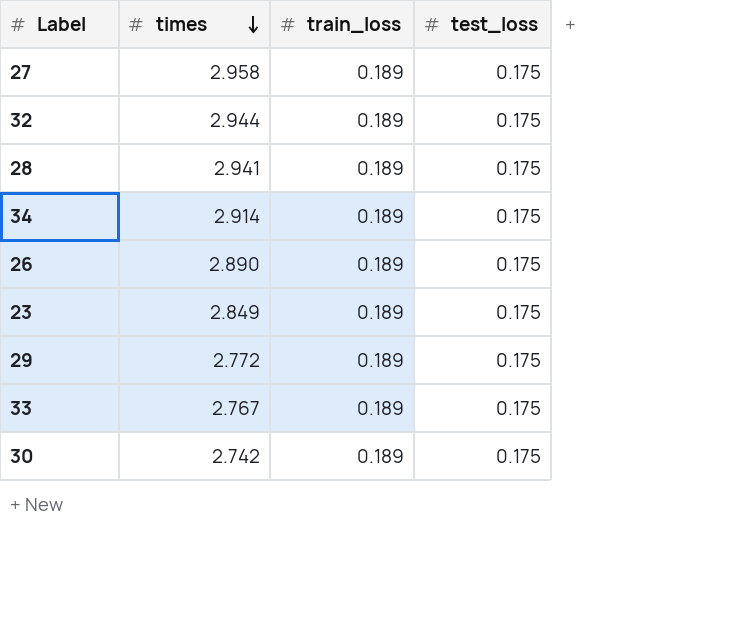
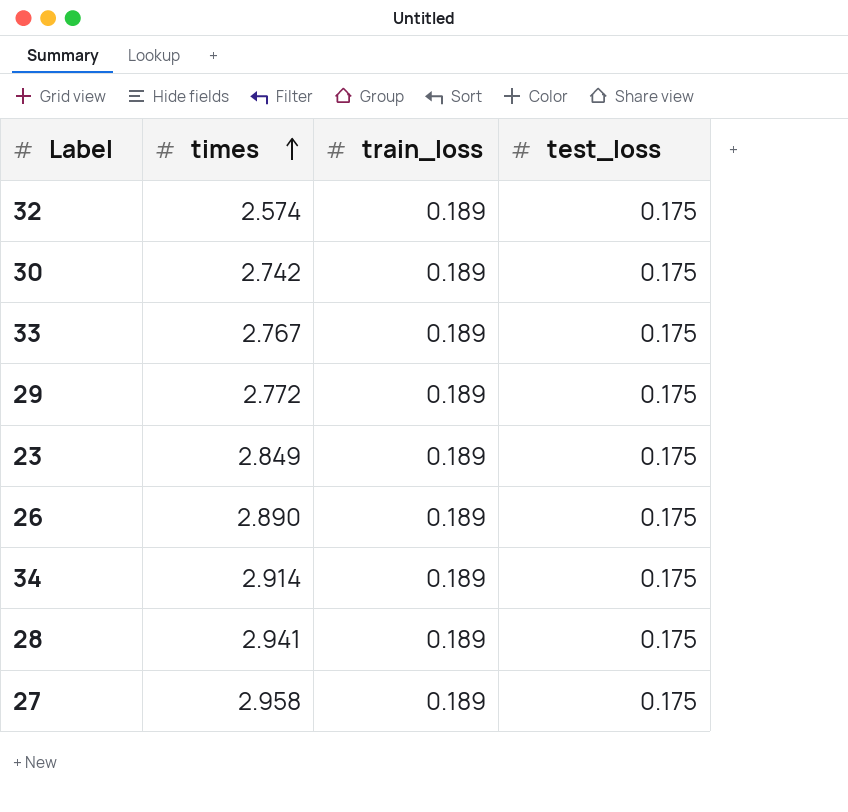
row order: times descending -> times ascending
32 | times: 2.944 -> 2.574

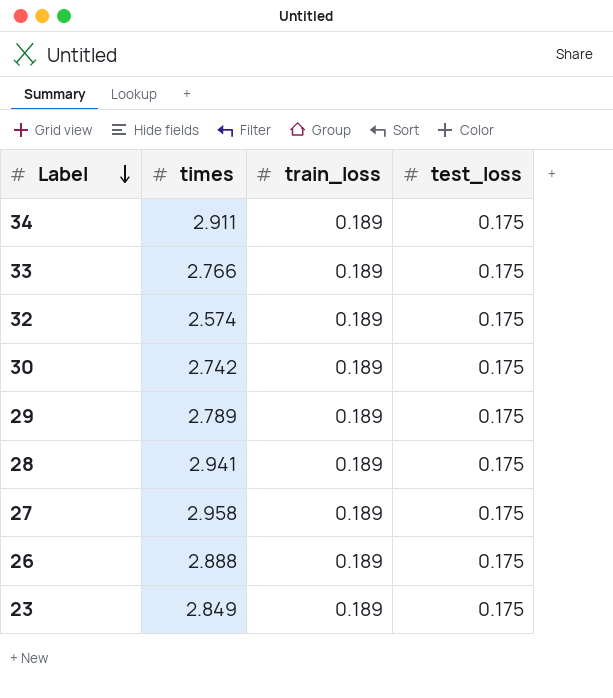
row order: times ascending -> Label descending
34 | times: 2.914 -> 2.911
33 | times: 2.767 -> 2.766
29 | times: 2.772 -> 2.789
26 | times: 2.890 -> 2.888

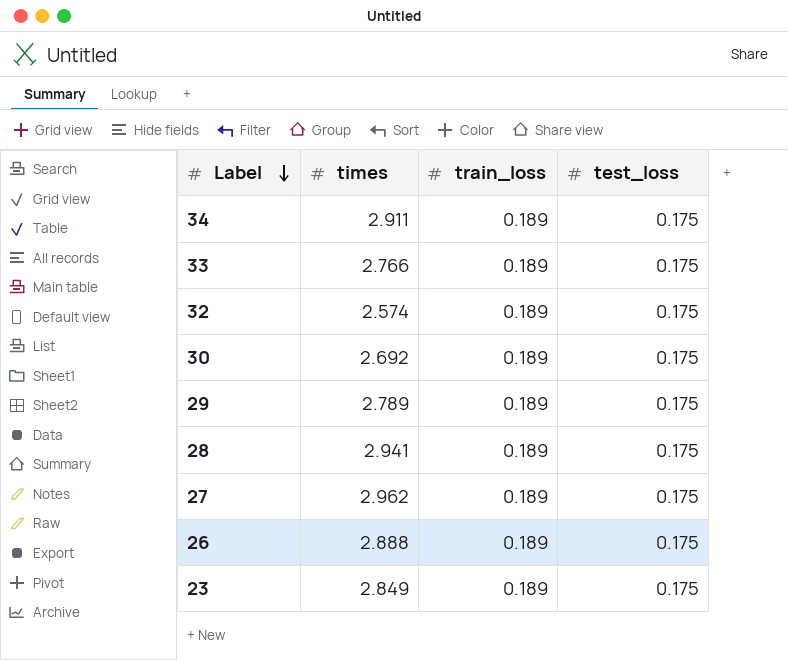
30 | times: 2.742 -> 2.692
27 | times: 2.958 -> 2.962

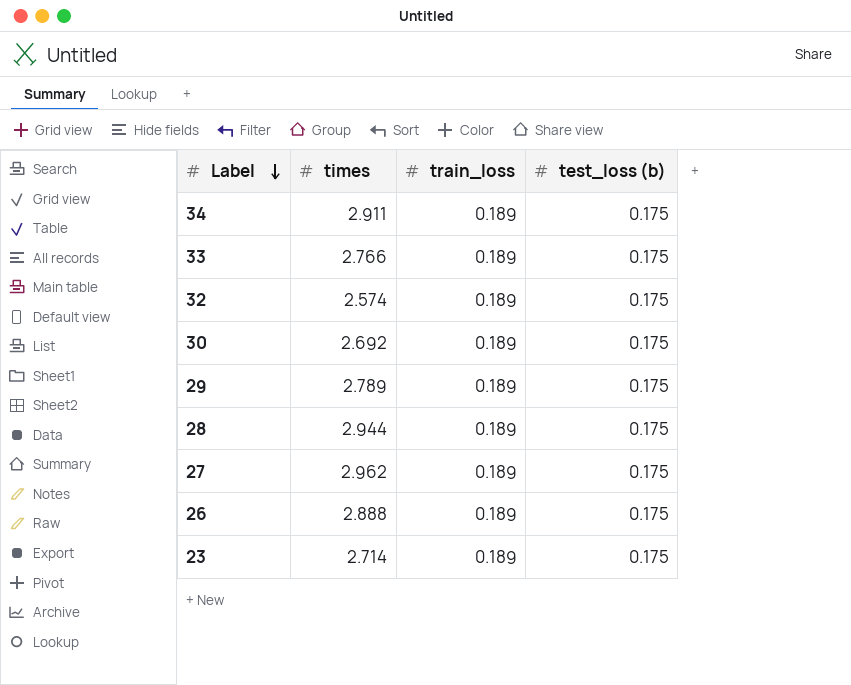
column name: test_loss -> test_loss (b)
28 | times: 2.941 -> 2.944
23 | times: 2.849 -> 2.714

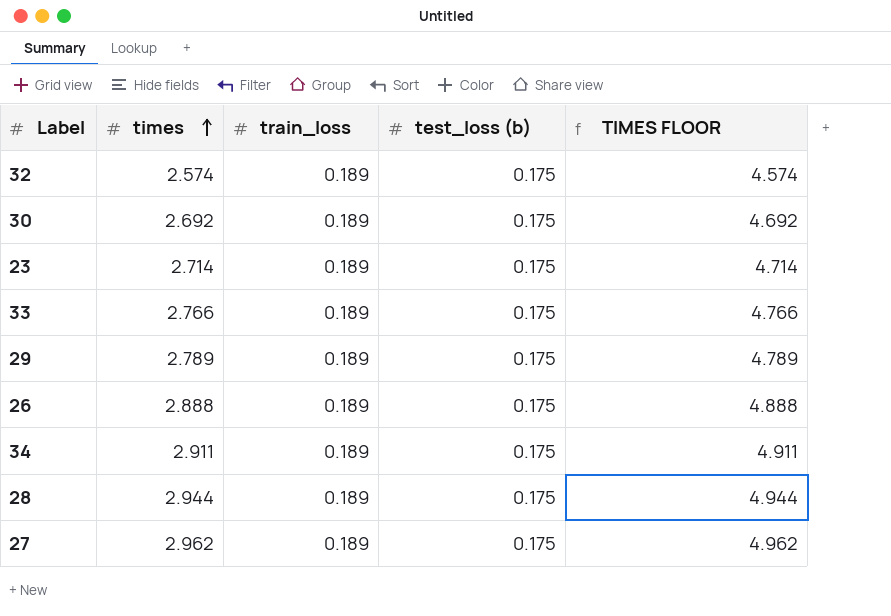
row order: Label descending -> times ascending
column TIMES FLOOR | formula: none -> [times] + 2

